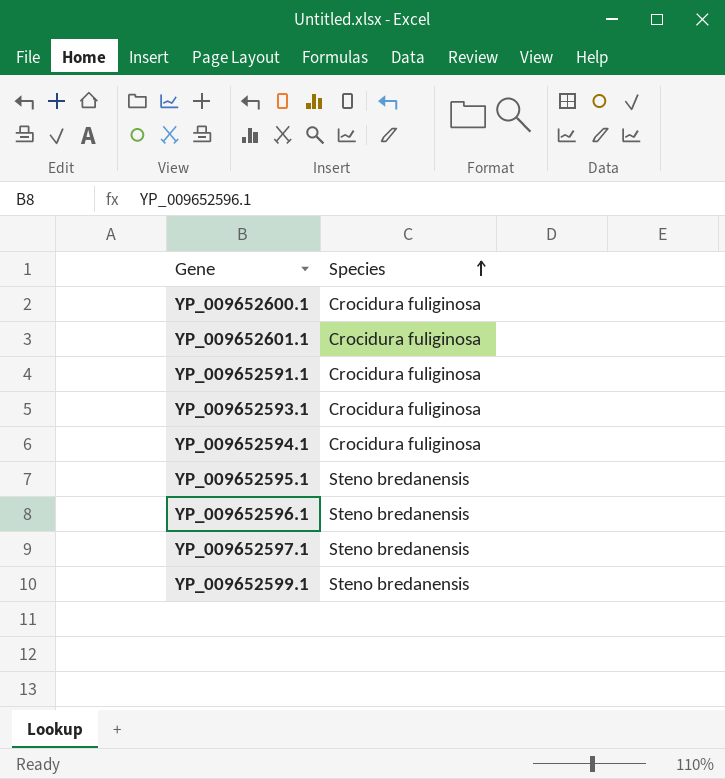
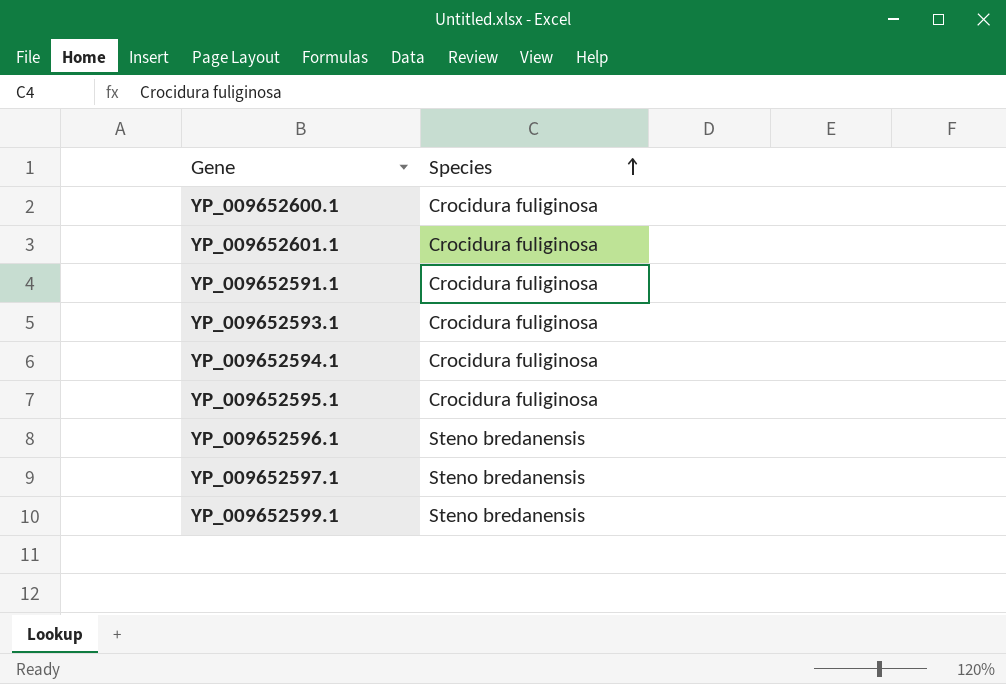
YP_009652595.1 | Species: Steno bredanensis -> Crocidura fuliginosa

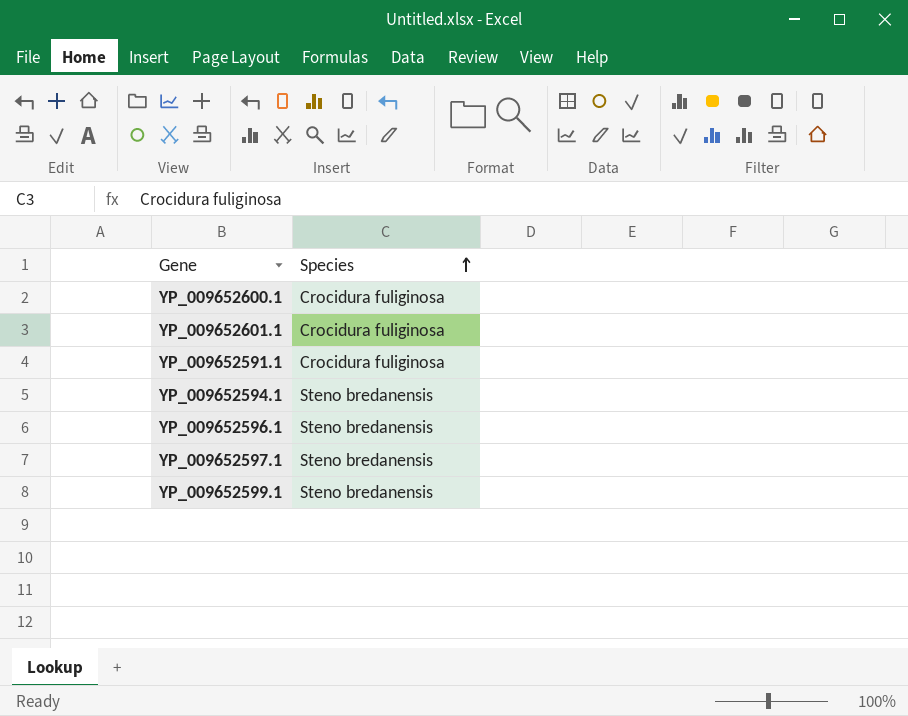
row YP_009652593.1: Crocidura fuliginosa -> none
row YP_009652595.1: Crocidura fuliginosa -> none
YP_009652594.1 | Species: Crocidura fuliginosa -> Steno bredanensis

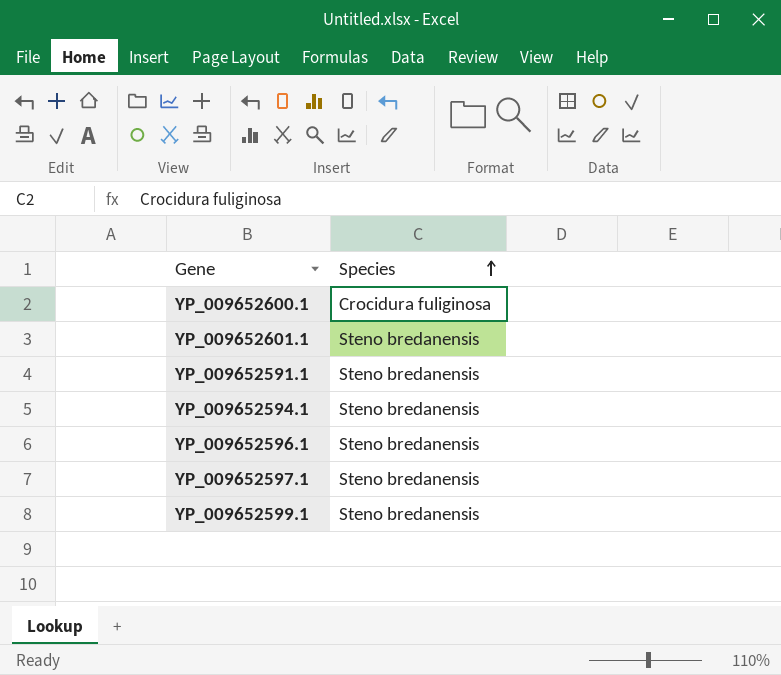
YP_009652601.1 | Species: Crocidura fuliginosa -> Steno bredanensis
YP_009652591.1 | Species: Crocidura fuliginosa -> Steno bredanensis

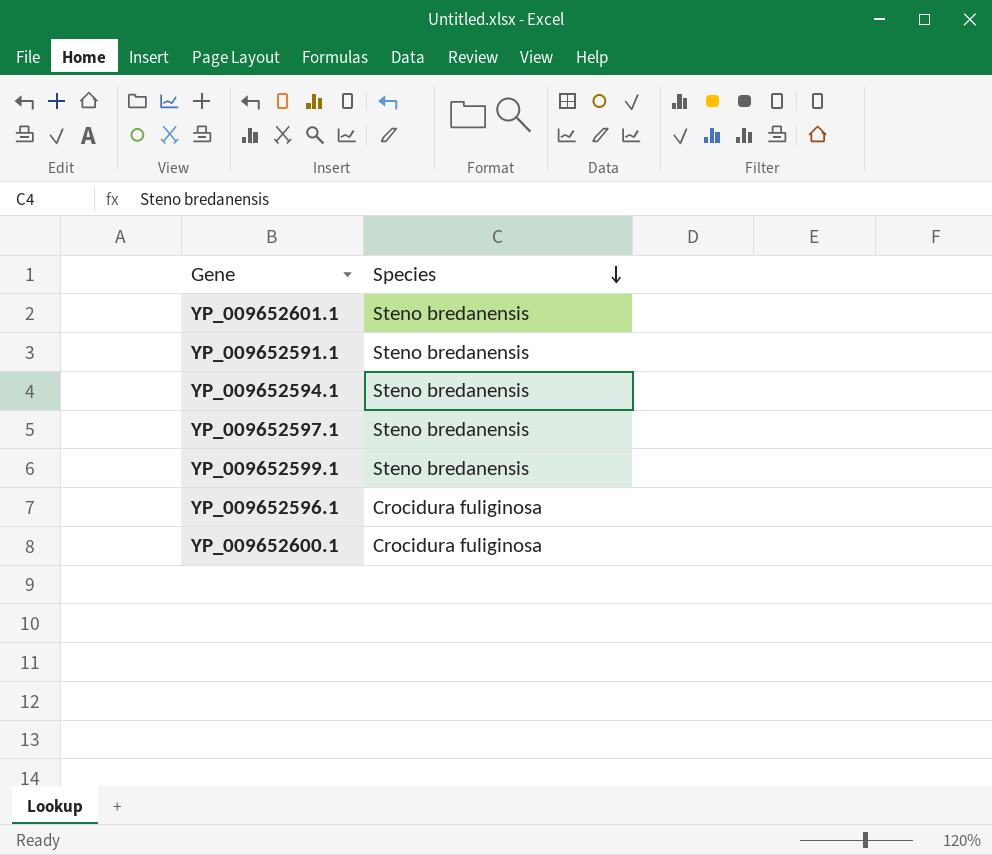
row order: Species ascending -> Species descending
YP_009652596.1 | Species: Steno bredanensis -> Crocidura fuliginosa

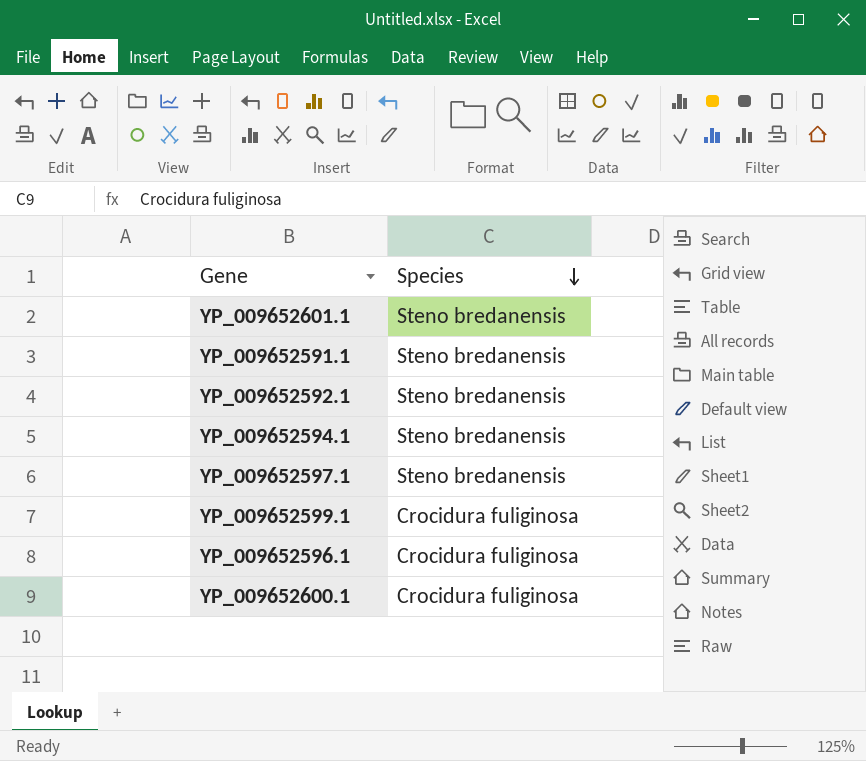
row YP_009652592.1: none -> Steno bredanensis
YP_009652599.1 | Species: Steno bredanensis -> Crocidura fuliginosa

